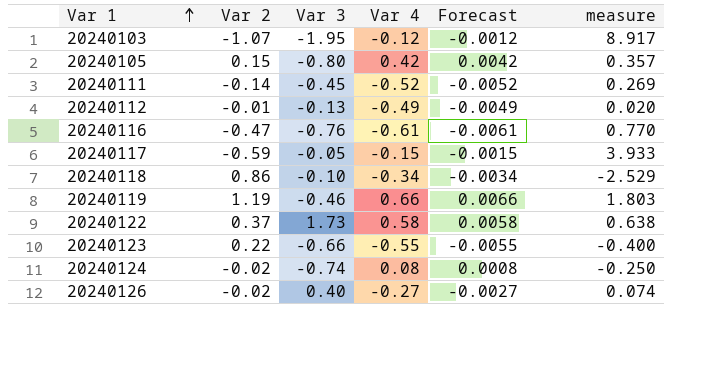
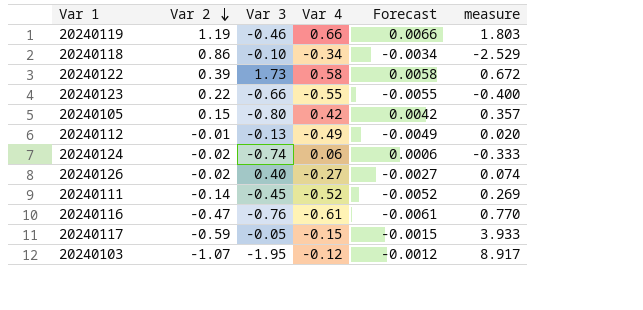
row order: Var 1 ascending -> Var 2 descending
20240122 | Var 2: 0.37 -> 0.39
20240122 | measure: 0.638 -> 0.672
20240124 | Var 4: 0.08 -> 0.06
20240124 | Forecast: 0.0008 -> 0.0006
20240124 | measure: -0.250 -> -0.333

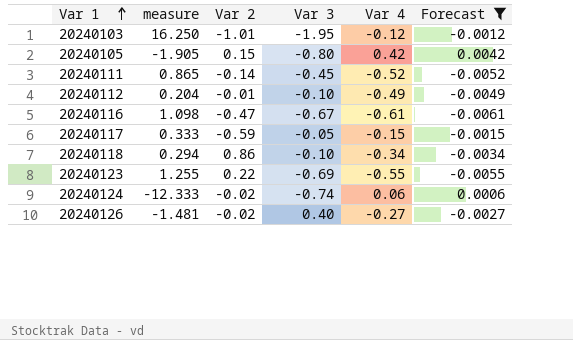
filter: none -> Forecast <= 0.0042
row order: Var 2 descending -> Var 1 ascending
column measure | formula: [Var 2] / [Var 4] -> [Var 3] / [Var 4]
column measure | position: 6 -> 2
20240103 | Var 2: -1.07 -> -1.01
20240112 | Var 3: -0.13 -> -0.10
20240116 | Var 3: -0.76 -> -0.67
20240123 | Var 3: -0.66 -> -0.69

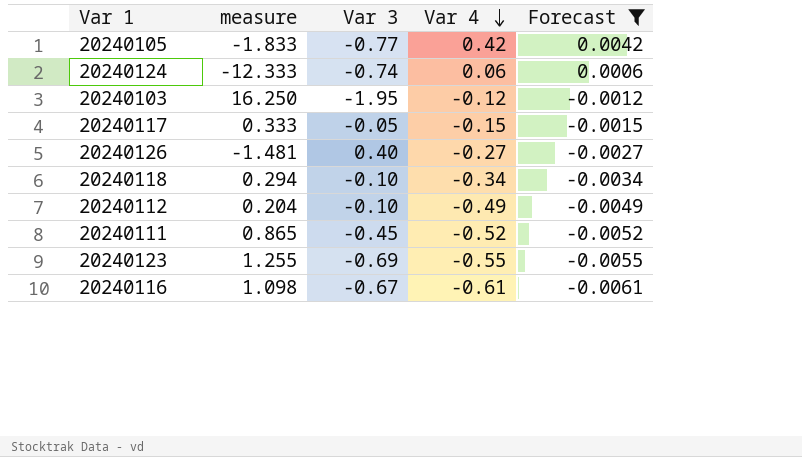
row order: Var 1 ascending -> Var 4 descending
column Var 2 | position: 3 -> none
20240105 | measure: -1.905 -> -1.833
20240105 | Var 3: -0.80 -> -0.77

